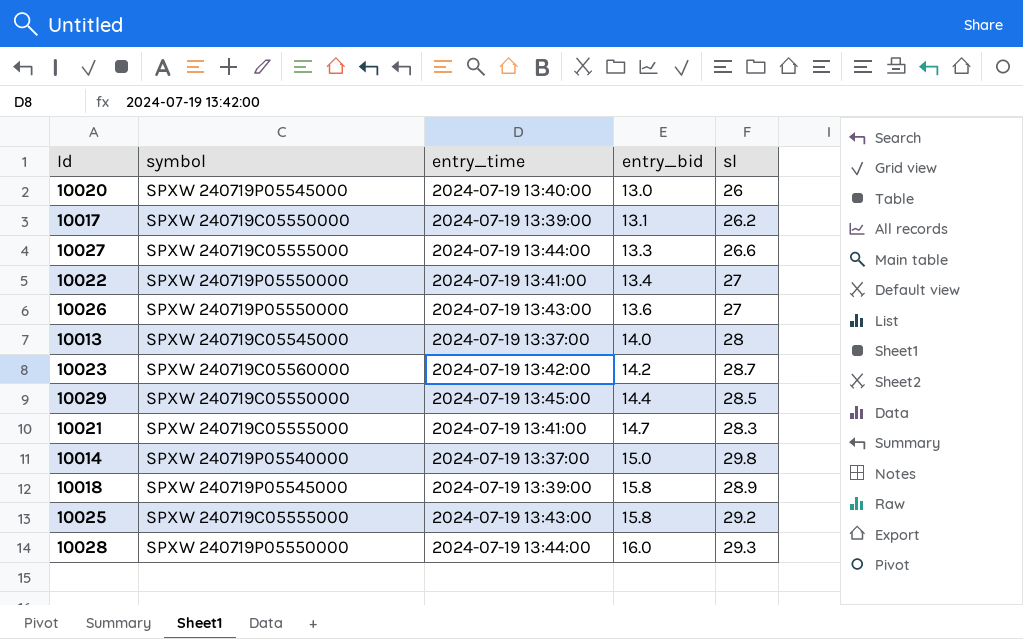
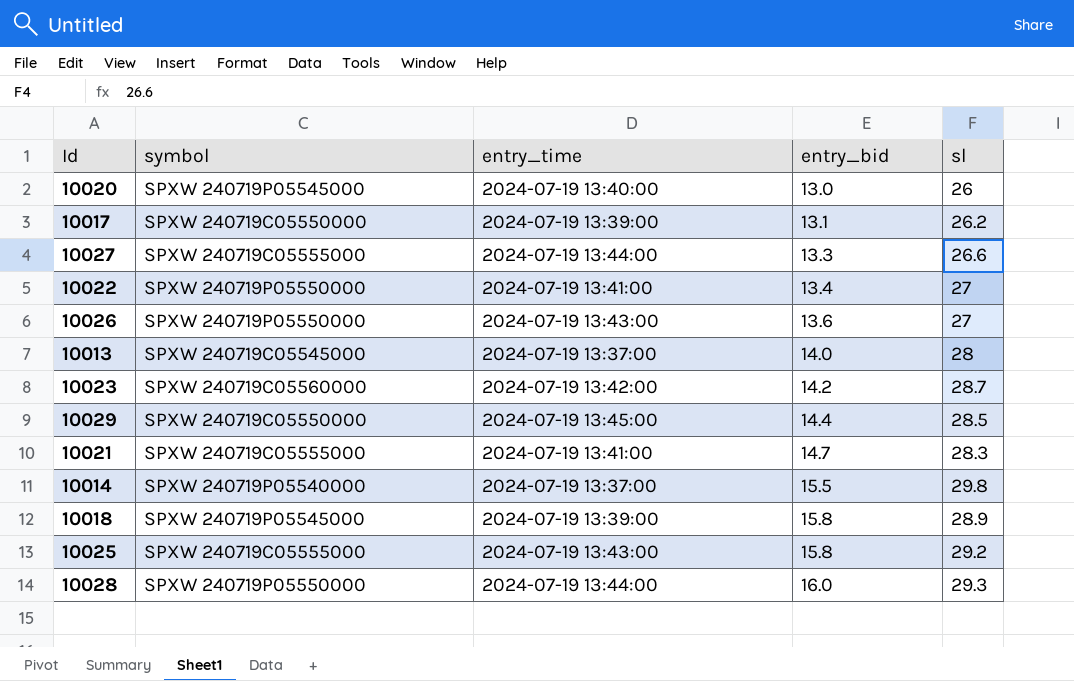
10014 | entry_bid: 15.0 -> 15.5

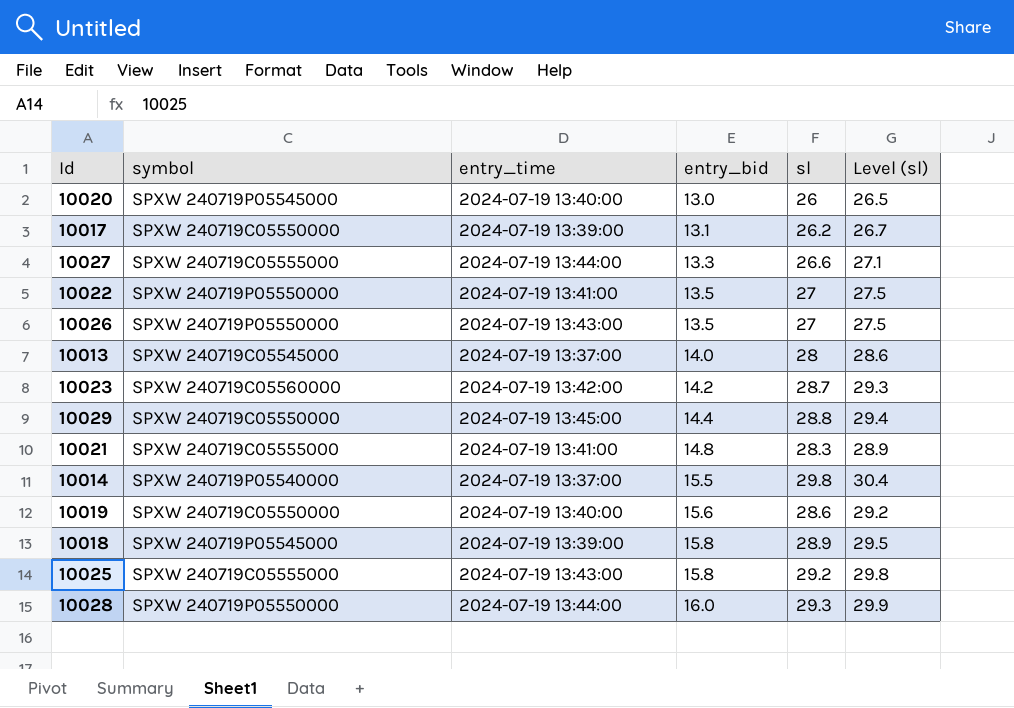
column Level (sl) | formula: none -> [sl] * 1.02
10022 | entry_bid: 13.4 -> 13.5
10026 | entry_bid: 13.6 -> 13.5
10029 | sl: 28.5 -> 28.8
10021 | entry_bid: 14.7 -> 14.8
row 10019: none -> SPXW 240719C05550000 | 2024-07-19 13:40:00 | 15.6 | 28.6 | 29.2

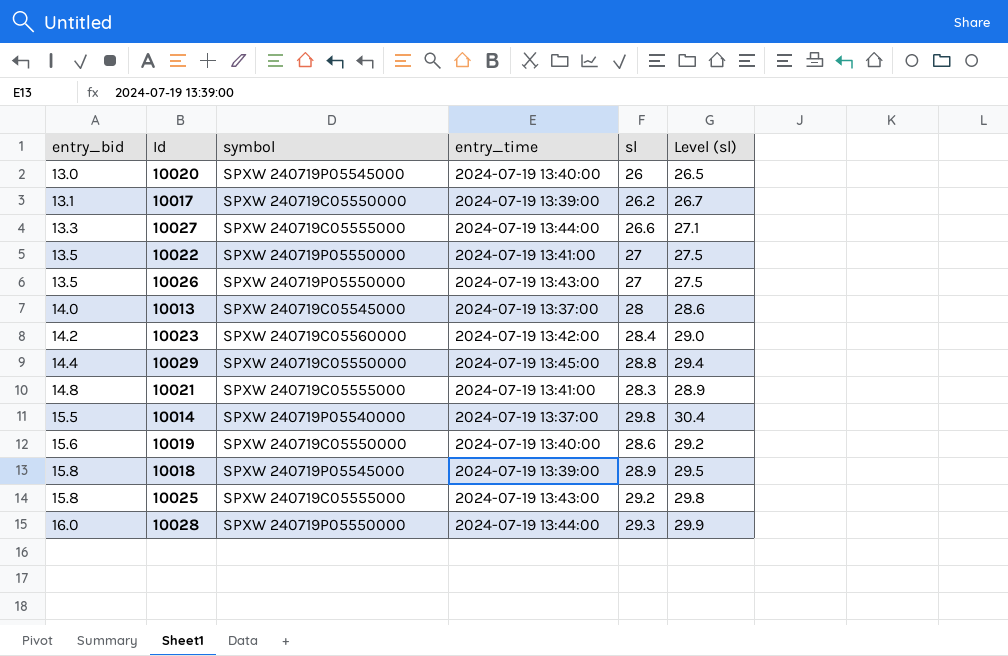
column entry_bid | position: 4 -> 1
10023 | sl: 28.7 -> 28.4
10023 | Level (sl): 29.3 -> 29.0

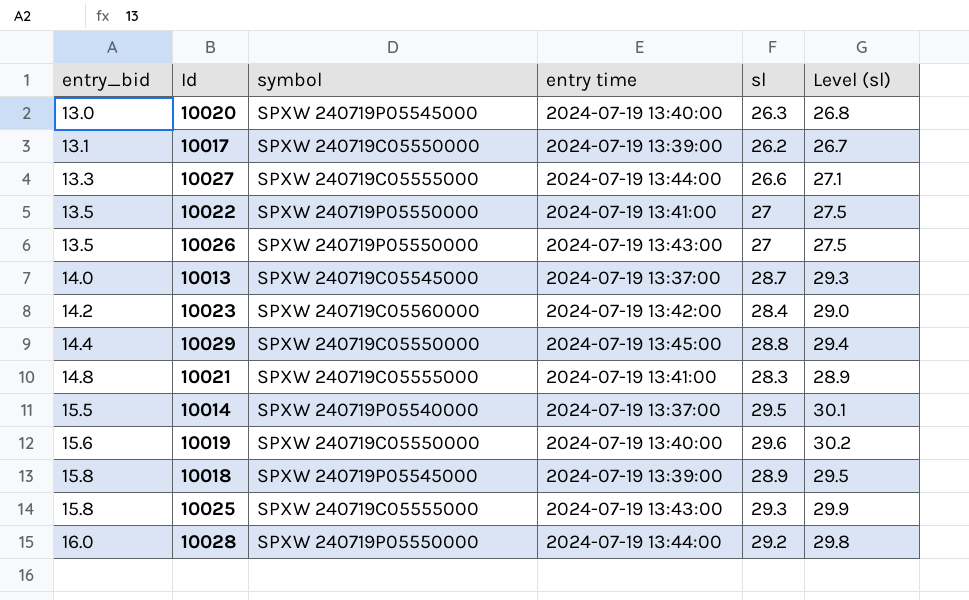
column name: entry_time -> entry time
10020 | sl: 26 -> 26.3
10020 | Level (sl): 26.5 -> 26.8
10013 | sl: 28 -> 28.7
10013 | Level (sl): 28.6 -> 29.3
10014 | sl: 29.8 -> 29.5
10014 | Level (sl): 30.4 -> 30.1
10019 | sl: 28.6 -> 29.6
10019 | Level (sl): 29.2 -> 30.2
10025 | sl: 29.2 -> 29.3
10025 | Level (sl): 29.8 -> 29.9
10028 | sl: 29.3 -> 29.2
10028 | Level (sl): 29.9 -> 29.8

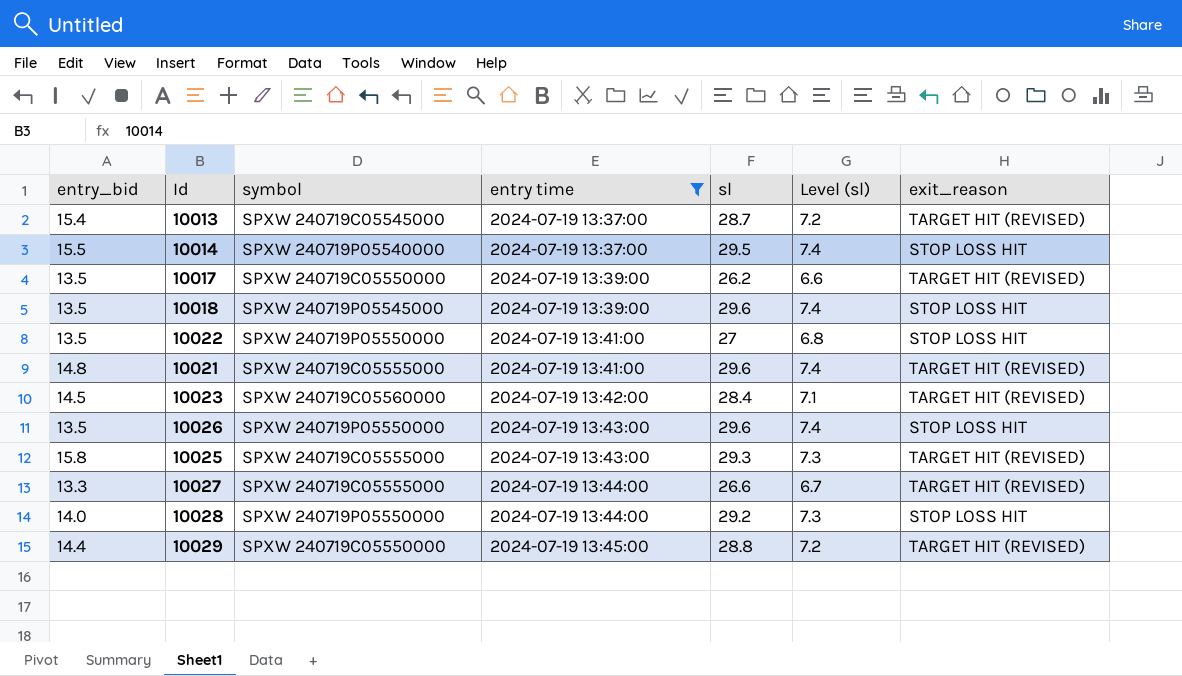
filter: none -> entry time != 2024-07-19 13:40:00
row order: entry_bid ascending -> entry time ascending
column Level (sl) | formula: [sl] * 1.02 -> [sl] * 0.25
column exit_reason | position: none -> 7
10013 | entry_bid: 14.0 -> 15.4
10017 | entry_bid: 13.1 -> 13.5
10018 | entry_bid: 15.8 -> 13.5
10018 | sl: 28.9 -> 29.6
10021 | sl: 28.3 -> 29.6
10023 | entry_bid: 14.2 -> 14.5
10026 | sl: 27 -> 29.6
10028 | entry_bid: 16.0 -> 14.0

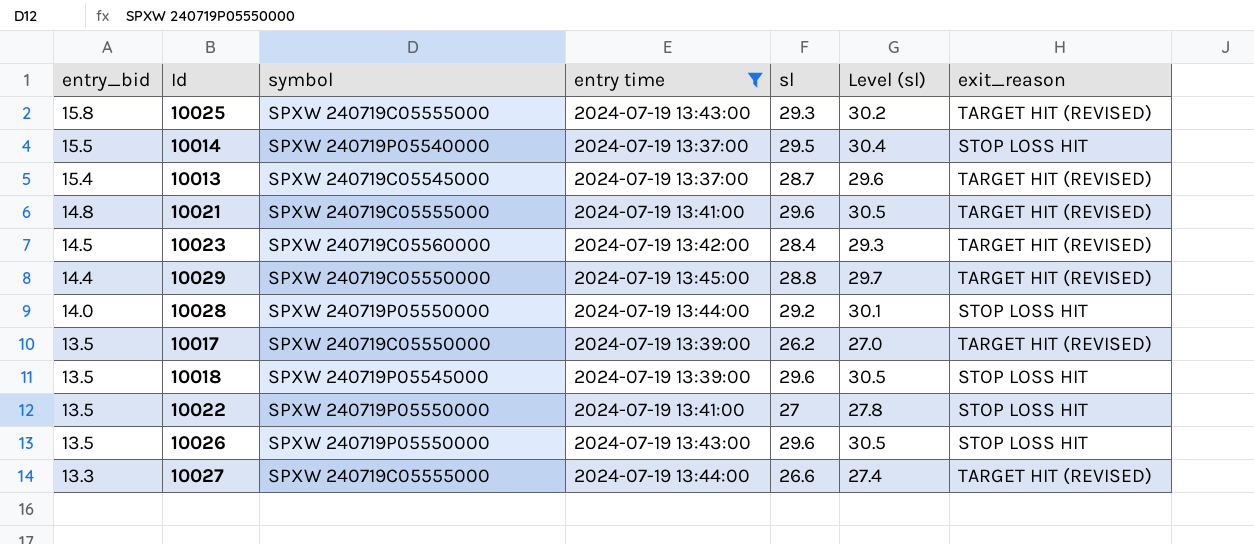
row order: entry time ascending -> entry_bid descending
column Level (sl) | formula: [sl] * 0.25 -> [sl] * 1.03

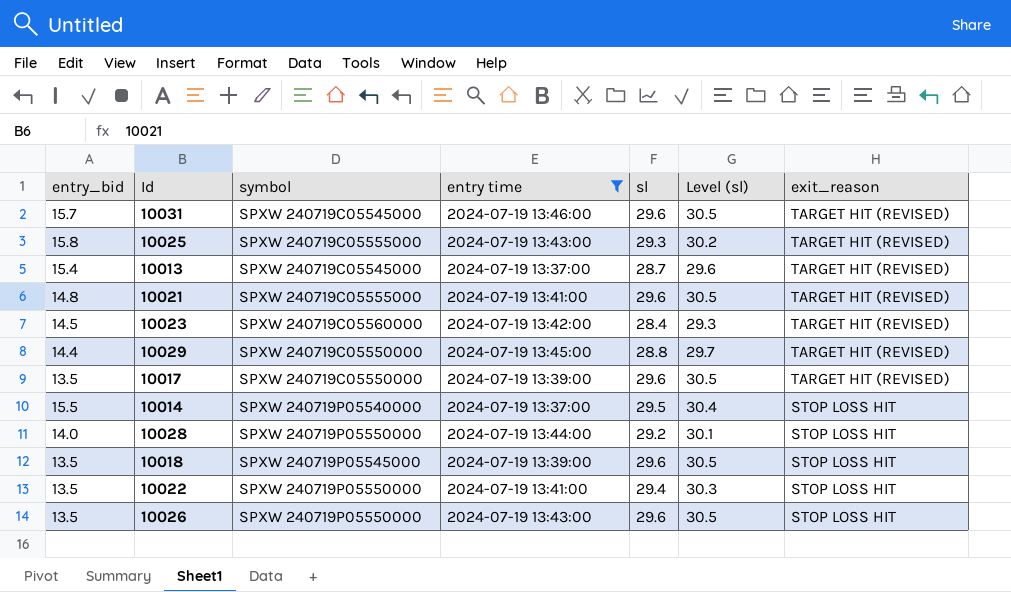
row order: entry_bid descending -> exit_reason descending
row 10027: 13.3 | SPXW 240719C05555000 | 2024-07-19 13:44:00 | 26.6 | 27.4 | TARGET HIT (REVISED) -> none
row 10031: none -> 15.7 | SPXW 240719C05545000 | 2024-07-19 13:46:00 | 29.6 | 30.5 | TARGET HIT (REVISED)
10017 | sl: 26.2 -> 29.6
10017 | Level (sl): 27.0 -> 30.5
10022 | sl: 27 -> 29.4
10022 | Level (sl): 27.8 -> 30.3

